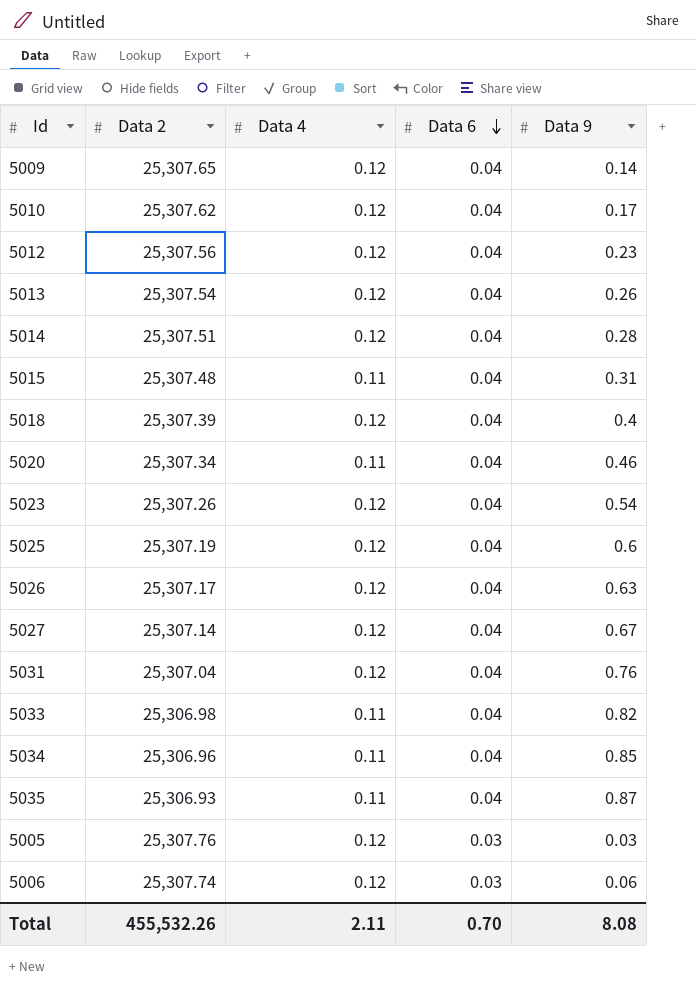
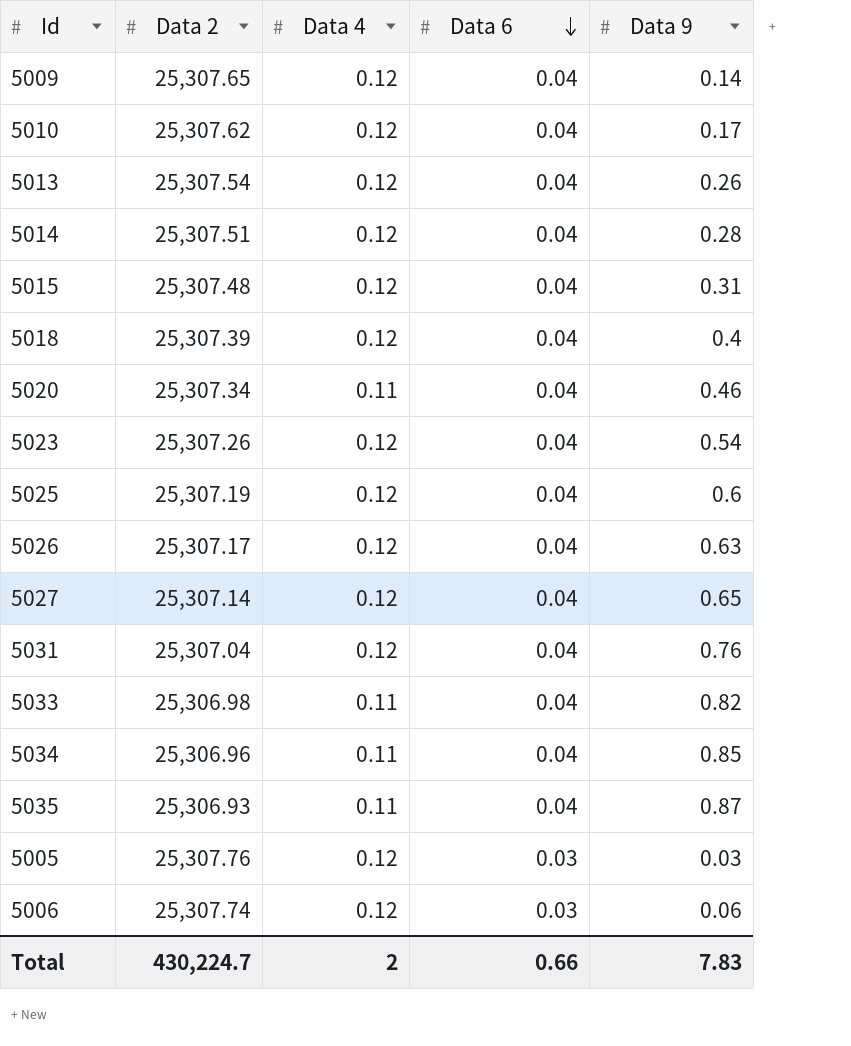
row 5012: 25,307.56 | 0.12 | 0.04 | 0.23 -> none
5015 | Data 4: 0.11 -> 0.12
5027 | Data 9: 0.67 -> 0.65
Total | Data 2: 455,532.26 -> 430,224.7
Total | Data 4: 2.11 -> 2
Total | Data 6: 0.70 -> 0.66
Total | Data 9: 8.08 -> 7.83

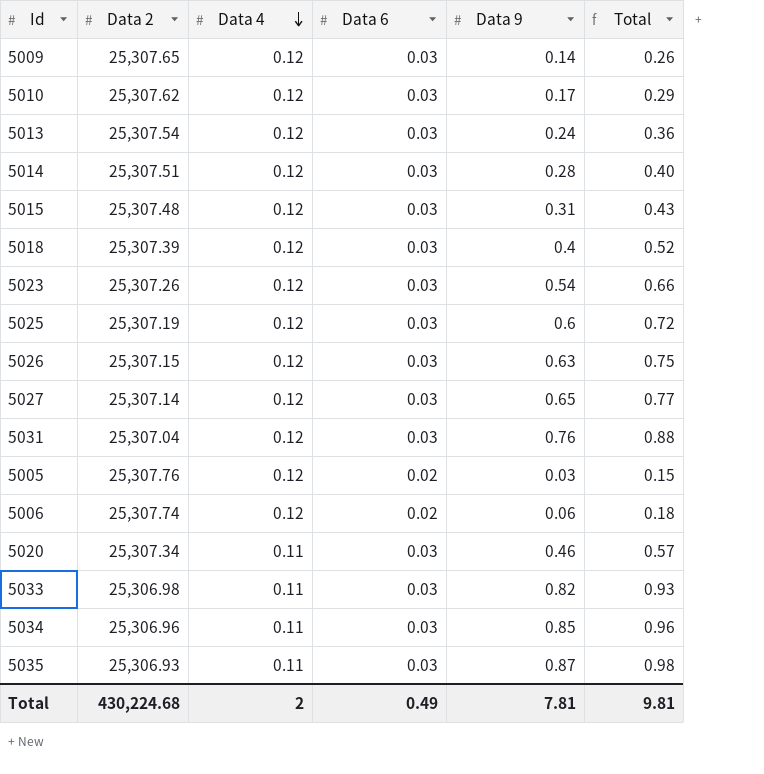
row order: Data 6 descending -> Data 4 descending
column Total | formula: none -> [Data 4] + [Data 9]
5009 | Data 6: 0.04 -> 0.03
5010 | Data 6: 0.04 -> 0.03
5013 | Data 6: 0.04 -> 0.03
5013 | Data 9: 0.26 -> 0.24
5014 | Data 6: 0.04 -> 0.03
5015 | Data 6: 0.04 -> 0.03
5018 | Data 6: 0.04 -> 0.03
5023 | Data 6: 0.04 -> 0.03
5025 | Data 6: 0.04 -> 0.03
5026 | Data 2: 25,307.17 -> 25,307.15
5026 | Data 6: 0.04 -> 0.03
5027 | Data 6: 0.04 -> 0.03
5031 | Data 6: 0.04 -> 0.03
5005 | Data 6: 0.03 -> 0.02
5006 | Data 6: 0.03 -> 0.02
5020 | Data 6: 0.04 -> 0.03
5033 | Data 6: 0.04 -> 0.03
5034 | Data 6: 0.04 -> 0.03
5035 | Data 6: 0.04 -> 0.03
Total | Data 2: 430,224.7 -> 430,224.68
Total | Data 6: 0.66 -> 0.49
Total | Data 9: 7.83 -> 7.81

